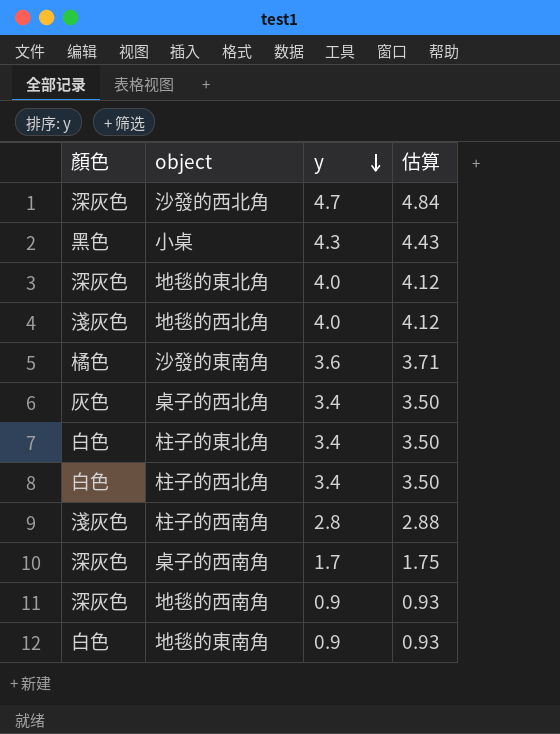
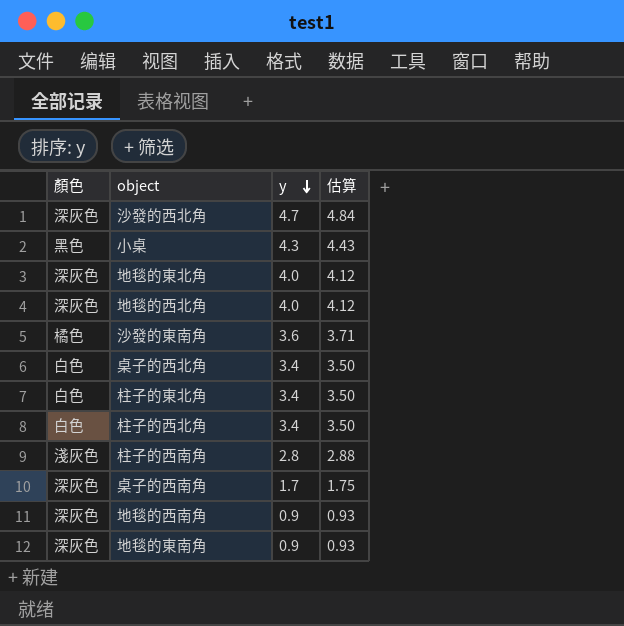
地毯的西北角 | 顏色: 淺灰色 -> 深灰色
桌子的西北角 | 顏色: 灰色 -> 白色
地毯的東南角 | 顏色: 白色 -> 深灰色

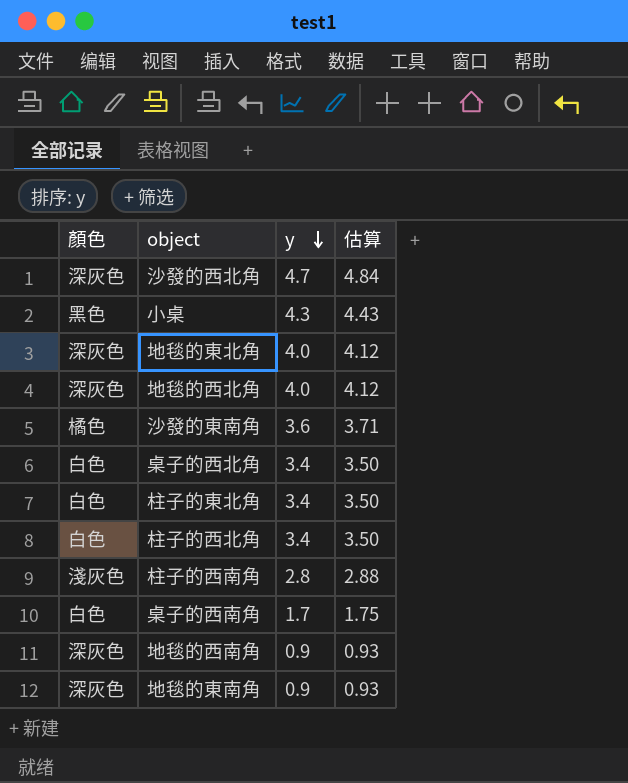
桌子的西南角 | 顏色: 深灰色 -> 白色

